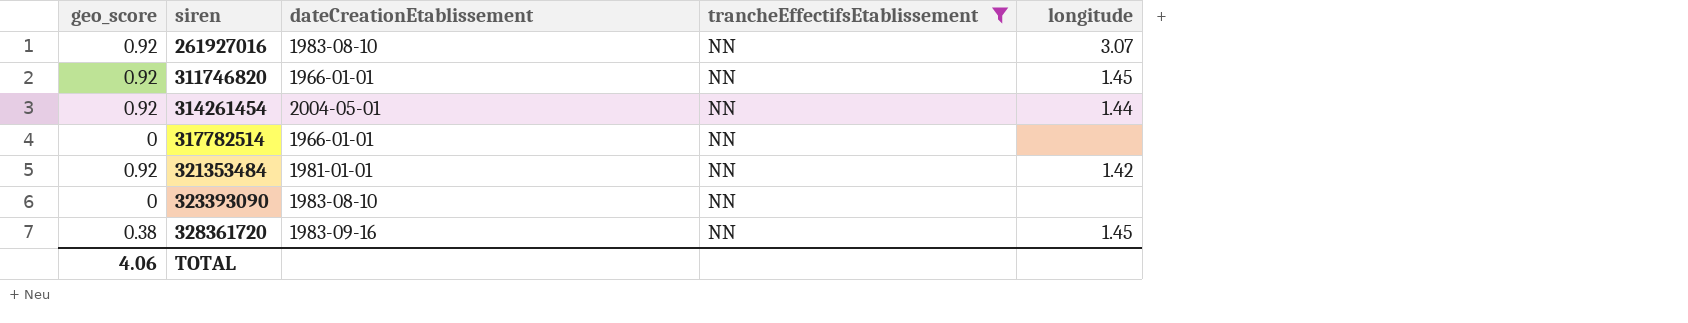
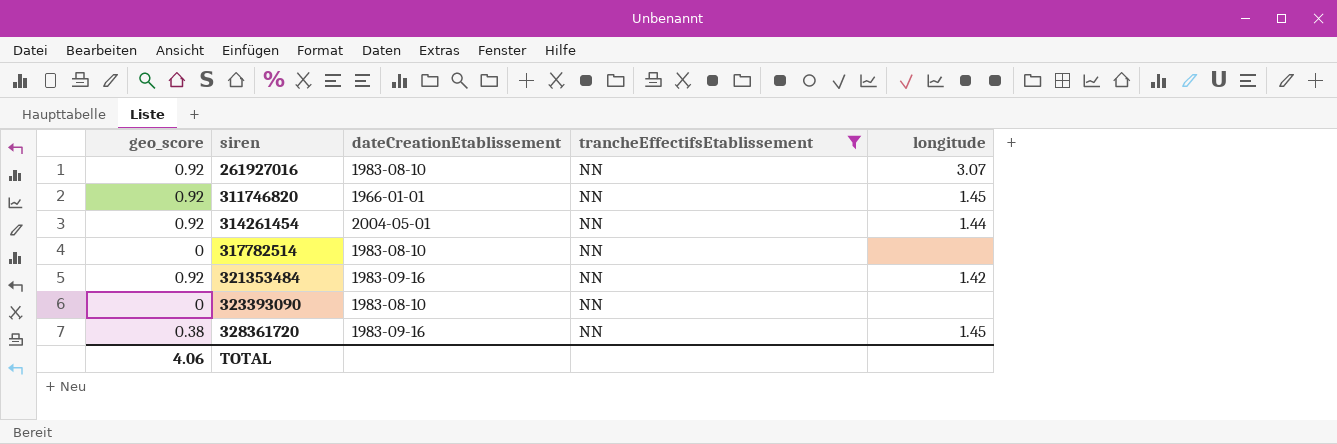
317782514 | dateCreationEtablissement: 1966-01-01 -> 1983-08-10
321353484 | dateCreationEtablissement: 1981-01-01 -> 1983-09-16

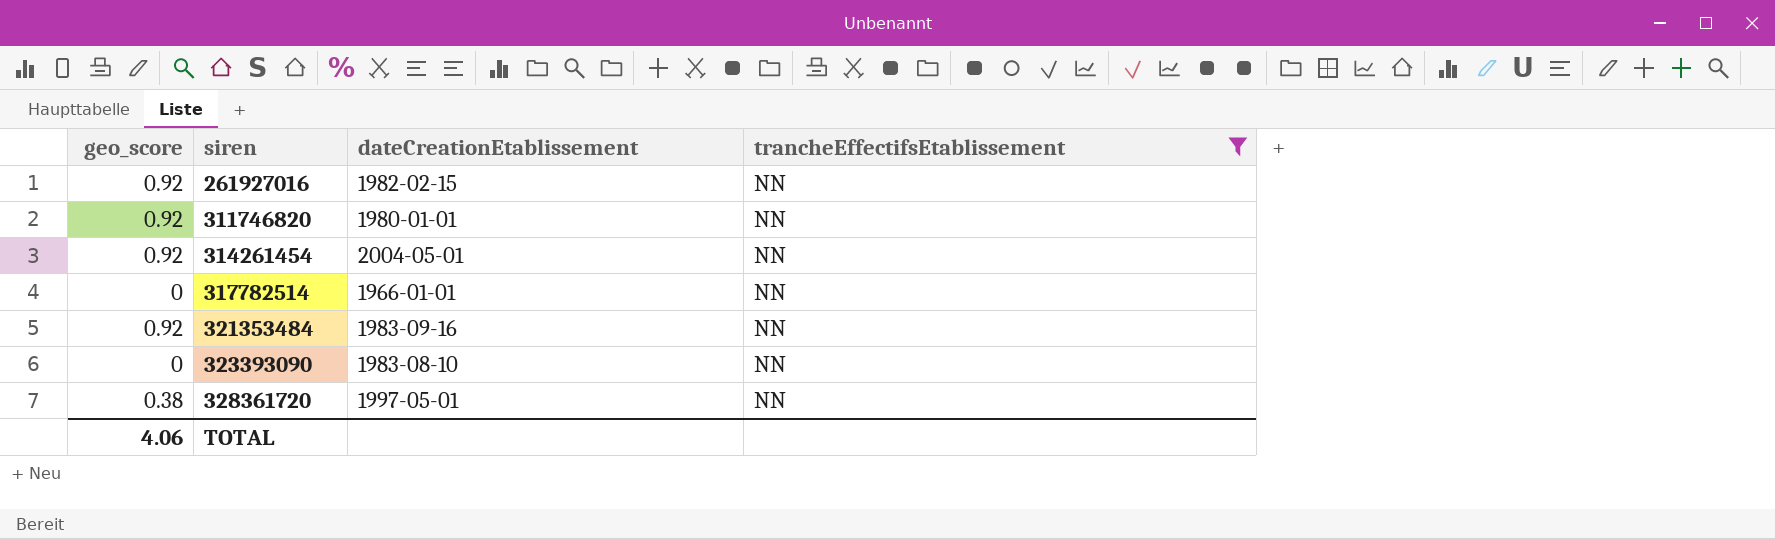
column longitude | position: 5 -> none
261927016 | dateCreationEtablissement: 1983-08-10 -> 1982-02-15
311746820 | dateCreationEtablissement: 1966-01-01 -> 1980-01-01
317782514 | dateCreationEtablissement: 1983-08-10 -> 1966-01-01
328361720 | dateCreationEtablissement: 1983-09-16 -> 1997-05-01

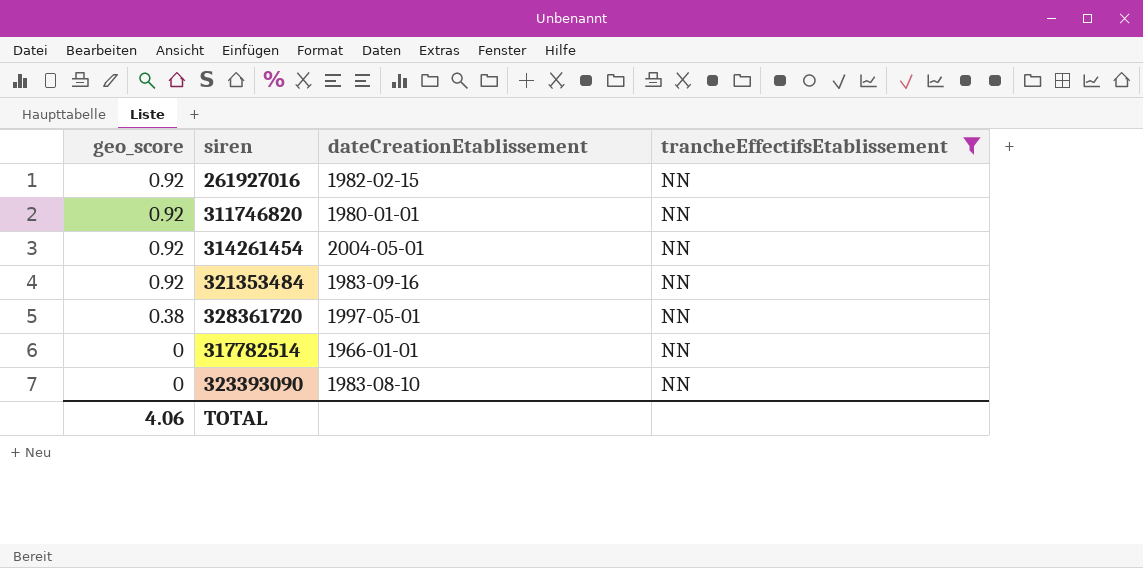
row order: siren ascending -> geo_score descending

